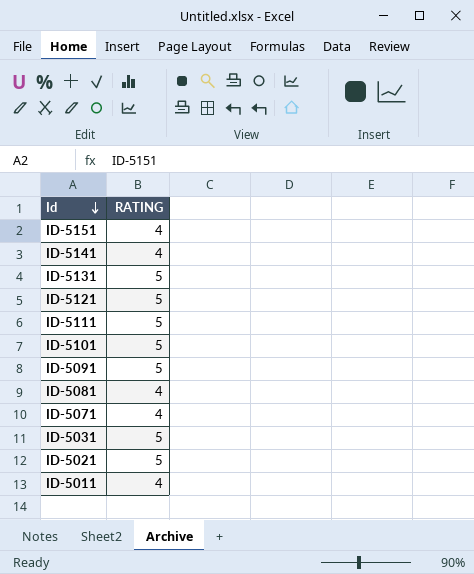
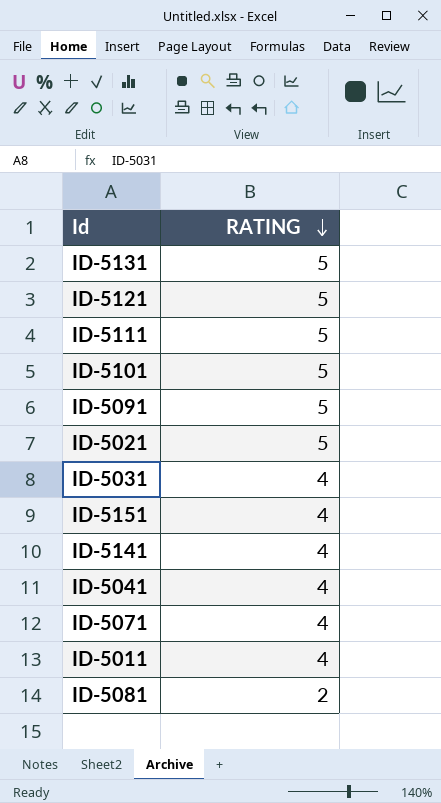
row order: Id descending -> RATING descending
ID-5031 | RATING: 5 -> 4
row ID-5041: none -> 4
ID-5081 | RATING: 4 -> 2

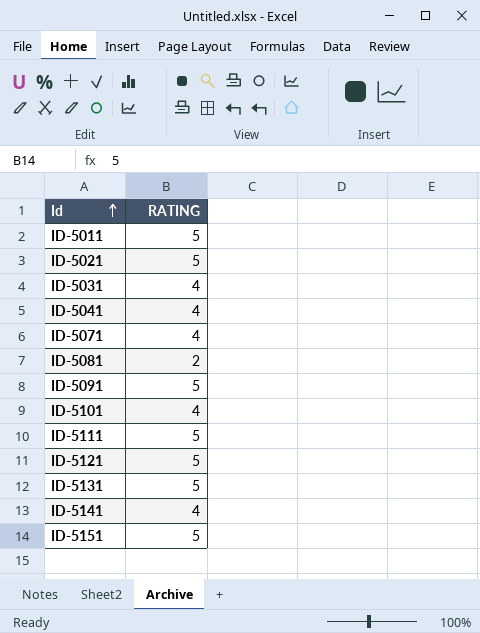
row order: RATING descending -> Id ascending
ID-5011 | RATING: 4 -> 5
ID-5101 | RATING: 5 -> 4
ID-5151 | RATING: 4 -> 5

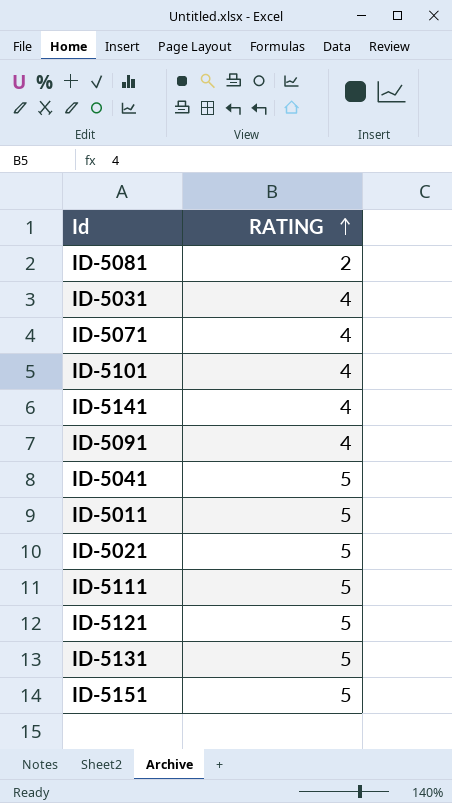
row order: Id ascending -> RATING ascending
ID-5091 | RATING: 5 -> 4
ID-5041 | RATING: 4 -> 5

